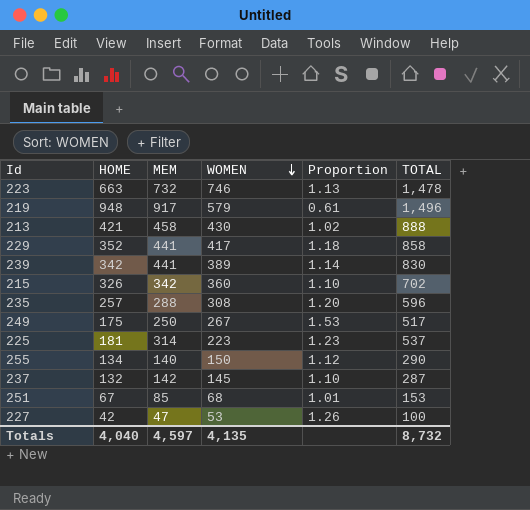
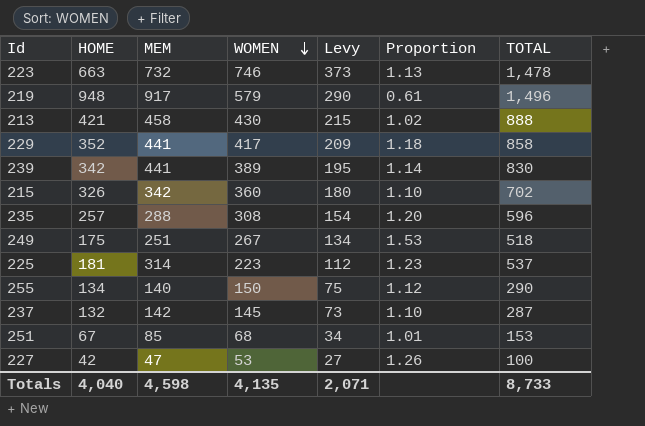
column Levy | formula: none -> [WOMEN] * 0.5
249 | MEM: 250 -> 251
249 | TOTAL: 517 -> 518
Totals | MEM: 4,597 -> 4,598
Totals | TOTAL: 8,732 -> 8,733

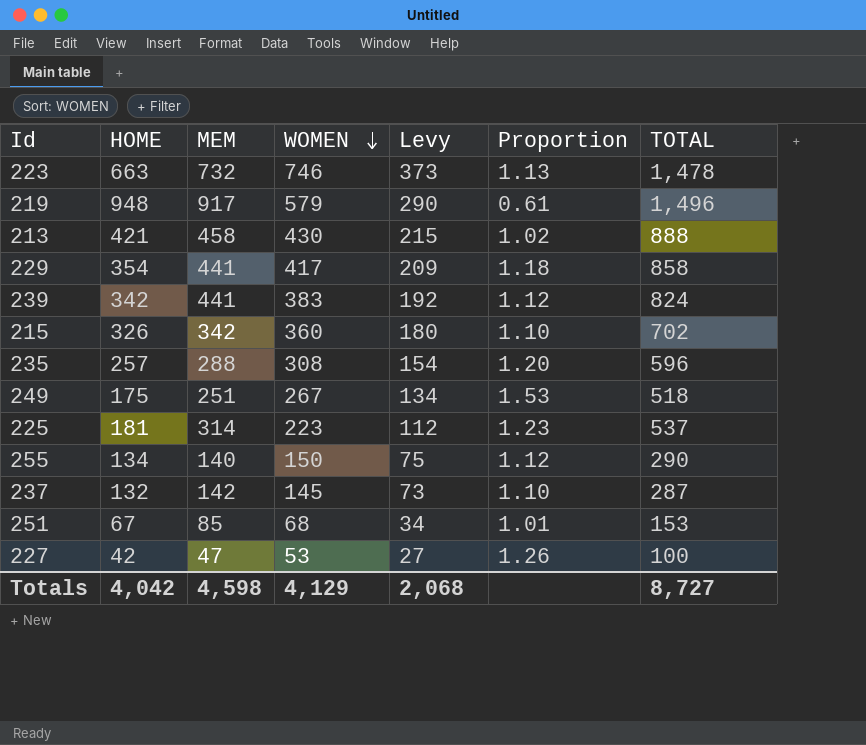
229 | HOME: 352 -> 354
239 | WOMEN: 389 -> 383
239 | Levy: 195 -> 192
239 | Proportion: 1.14 -> 1.12
239 | TOTAL: 830 -> 824
Totals | HOME: 4,040 -> 4,042
Totals | WOMEN: 4,135 -> 4,129
Totals | Levy: 2,071 -> 2,068
Totals | TOTAL: 8,733 -> 8,727

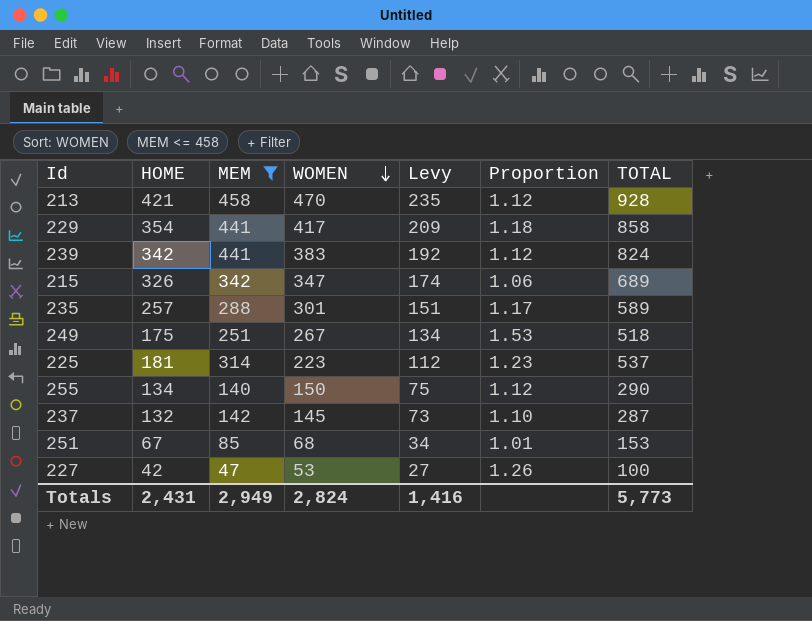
filter: none -> MEM <= 458
213 | WOMEN: 430 -> 470
213 | Levy: 215 -> 235
213 | Proportion: 1.02 -> 1.12
213 | TOTAL: 888 -> 928
215 | WOMEN: 360 -> 347
215 | Levy: 180 -> 174
215 | Proportion: 1.10 -> 1.06
215 | TOTAL: 702 -> 689
235 | WOMEN: 308 -> 301
235 | Levy: 154 -> 151
235 | Proportion: 1.20 -> 1.17
235 | TOTAL: 596 -> 589
Totals | HOME: 4,042 -> 2,431
Totals | MEM: 4,598 -> 2,949
Totals | WOMEN: 4,129 -> 2,824
Totals | Levy: 2,068 -> 1,416
Totals | TOTAL: 8,727 -> 5,773

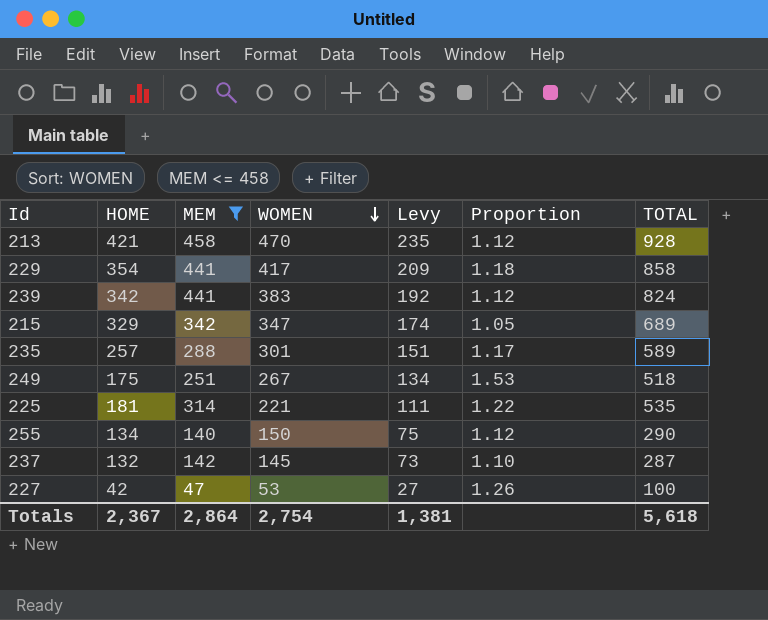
row 251: 67 | 85 | 68 | 34 | 1.01 | 153 -> none
215 | HOME: 326 -> 329
215 | Proportion: 1.06 -> 1.05
225 | WOMEN: 223 -> 221
225 | Levy: 112 -> 111
225 | Proportion: 1.23 -> 1.22
225 | TOTAL: 537 -> 535
Totals | HOME: 2,431 -> 2,367
Totals | MEM: 2,949 -> 2,864
Totals | WOMEN: 2,824 -> 2,754
Totals | Levy: 1,416 -> 1,381
Totals | TOTAL: 5,773 -> 5,618

